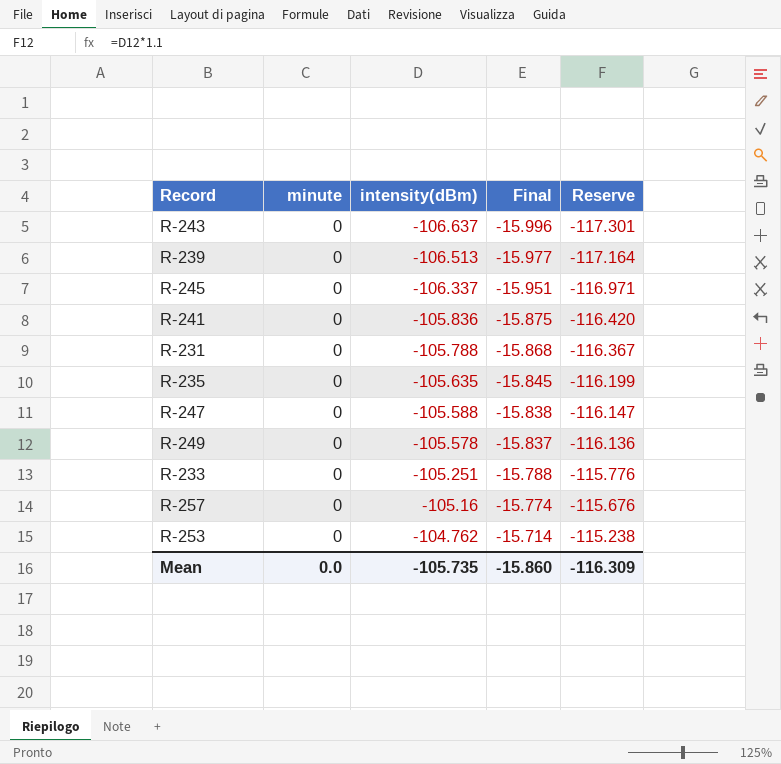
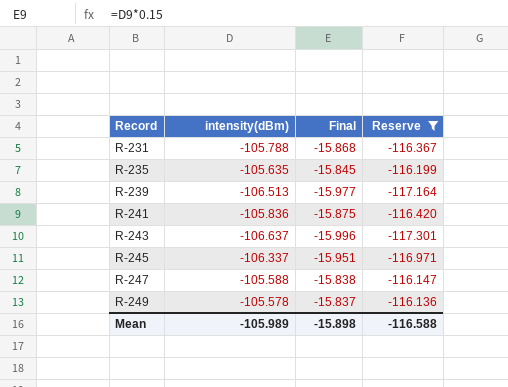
filter: none -> Reserve <= -116.136
row order: intensity(dBm) ascending -> Record ascending
column minute | position: 2 -> none
Mean | intensity(dBm): -105.735 -> -105.989
Mean | Final: -15.860 -> -15.898
Mean | Reserve: -116.309 -> -116.588

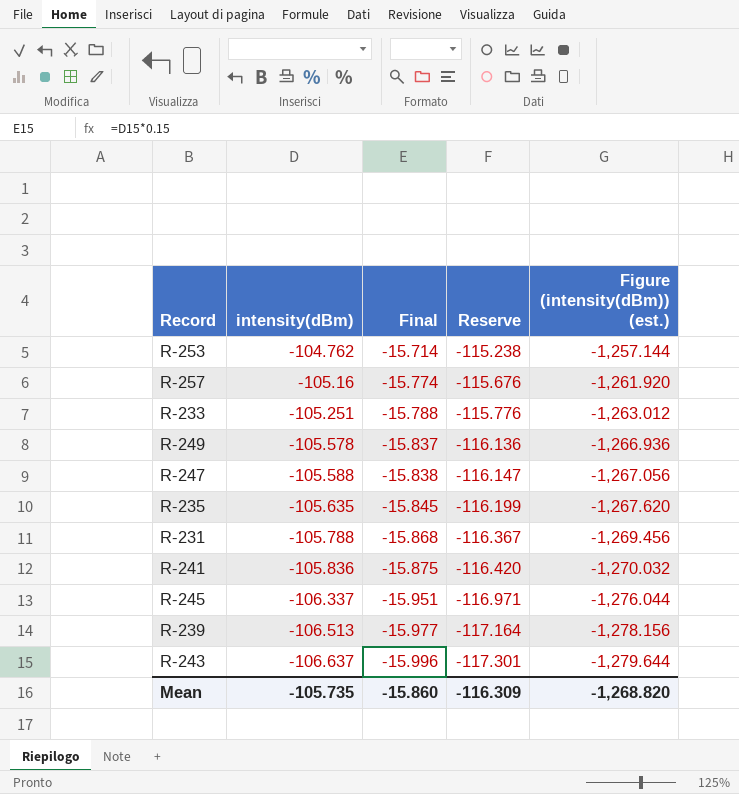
filter: Reserve <= -116.136 -> none
row order: Record ascending -> intensity(dBm) descending
column Figure (intensity(dBm)) (est.) | formula: none -> [intensity(dBm)] * 12
Mean | intensity(dBm): -105.989 -> -105.735
Mean | Final: -15.898 -> -15.860
Mean | Reserve: -116.588 -> -116.309

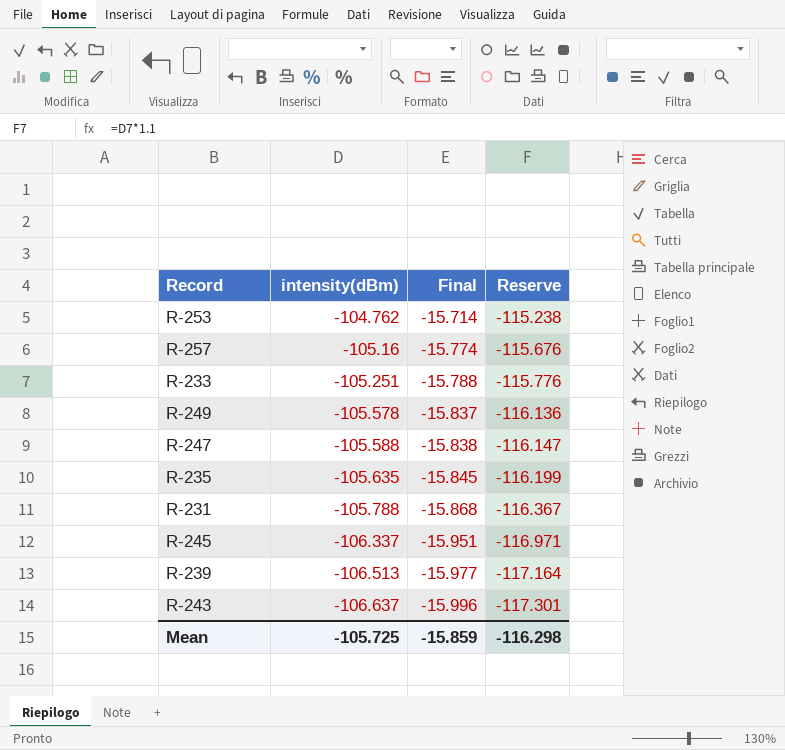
column Figure (intensity(dBm)) (est.) | formula: [intensity(dBm)] * 12 -> none
row R-241: -105.836 | -15.875 | -116.420 | -1,270.032 -> none
Mean | intensity(dBm): -105.735 -> -105.725
Mean | Final: -15.860 -> -15.859
Mean | Reserve: -116.309 -> -116.298

